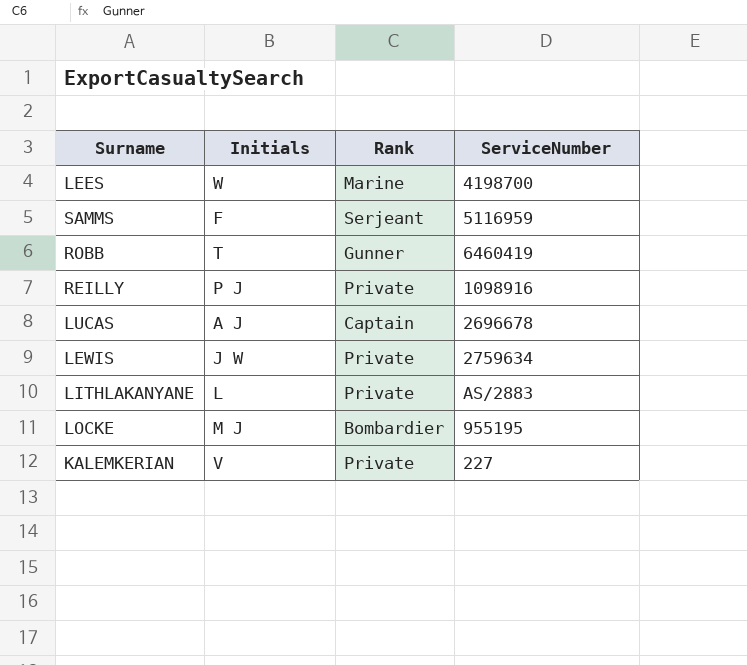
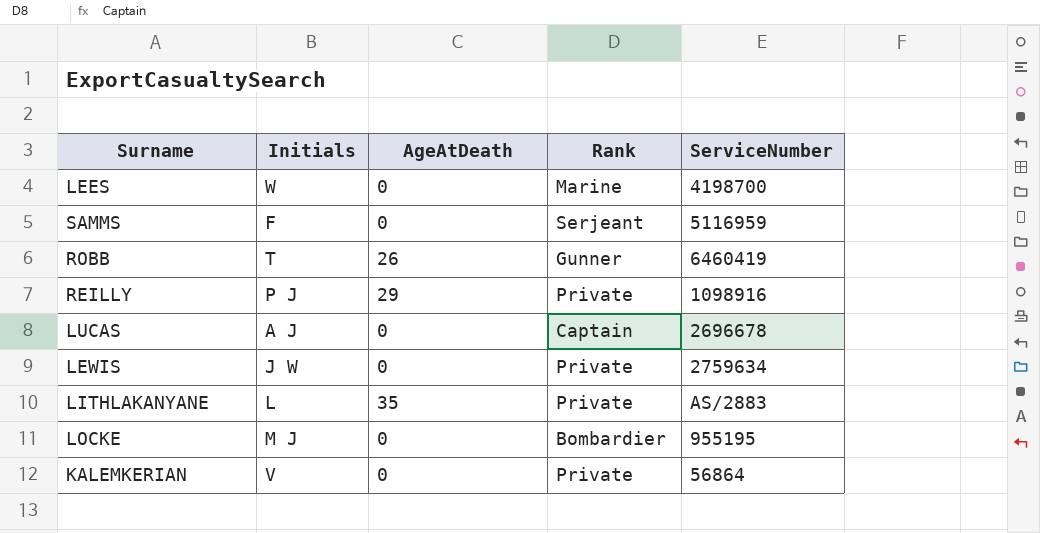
column AgeAtDeath | position: none -> 3
KALEMKERIAN | ServiceNumber: 227 -> 56864

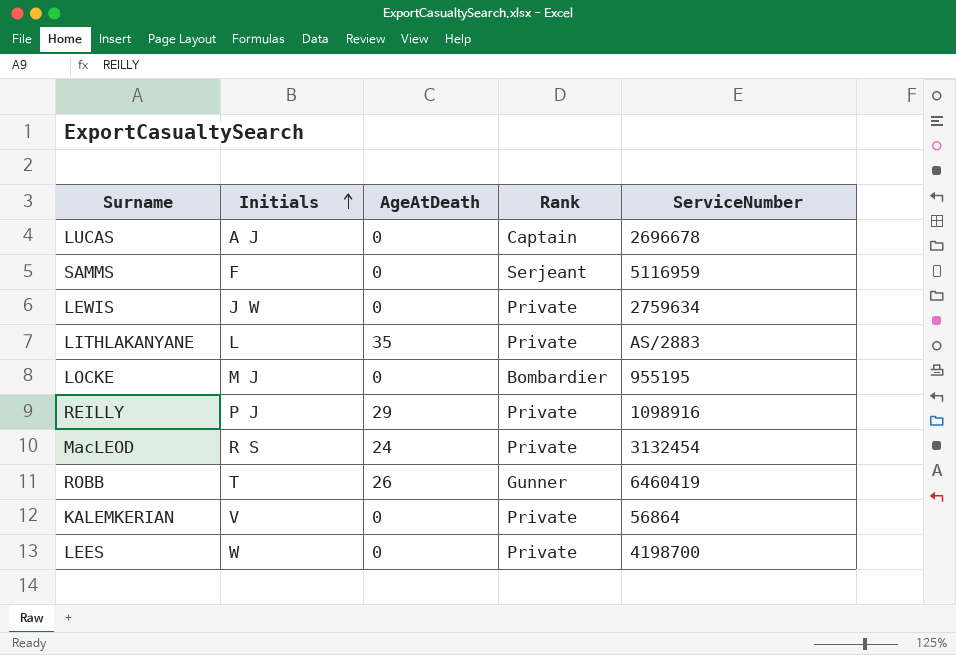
row order: none -> Initials ascending
row MacLEOD: none -> R S | 24 | Private | 3132454
LEES | Rank: Marine -> Private

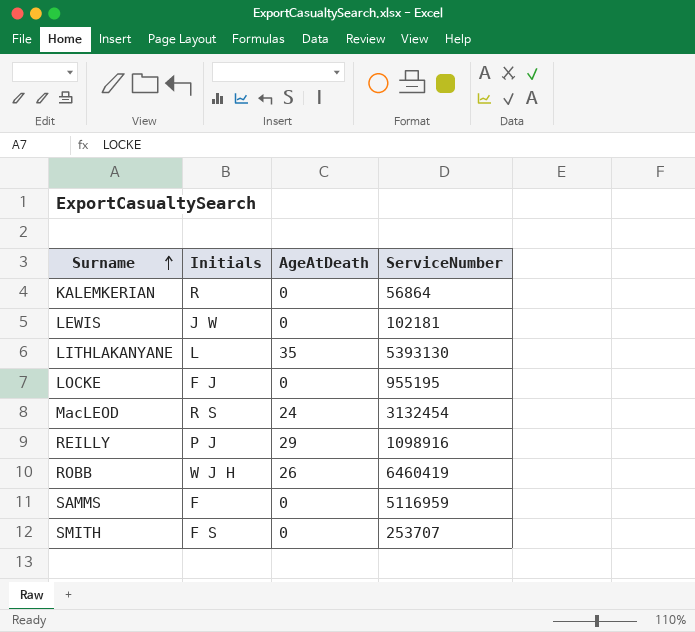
row order: Initials ascending -> Surname ascending
column Rank | position: 4 -> none
row LUCAS: A J | 0 | Captain | 2696678 -> none
row LEES: W | 0 | Private | 4198700 -> none
KALEMKERIAN | Initials: V -> R
LEWIS | ServiceNumber: 2759634 -> 102181
LITHLAKANYANE | ServiceNumber: AS/2883 -> 5393130
LOCKE | Initials: M J -> F J
ROBB | Initials: T -> W J H
row SMITH: none -> F S | 0 | 253707

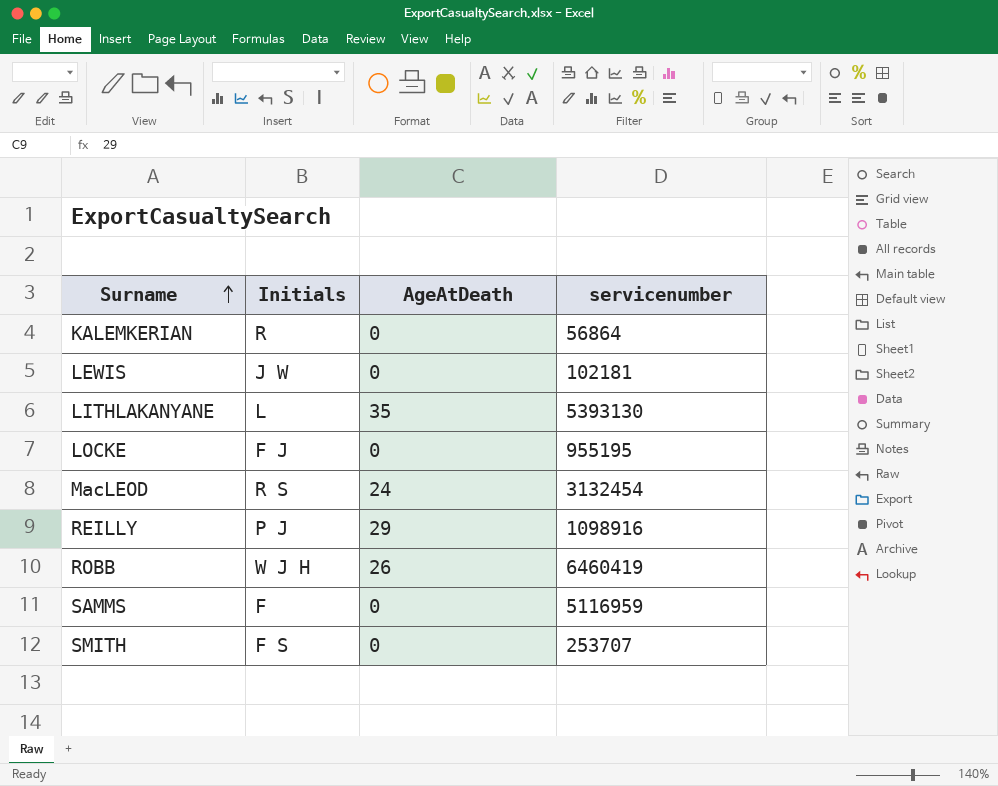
column name: ServiceNumber -> servicenumber

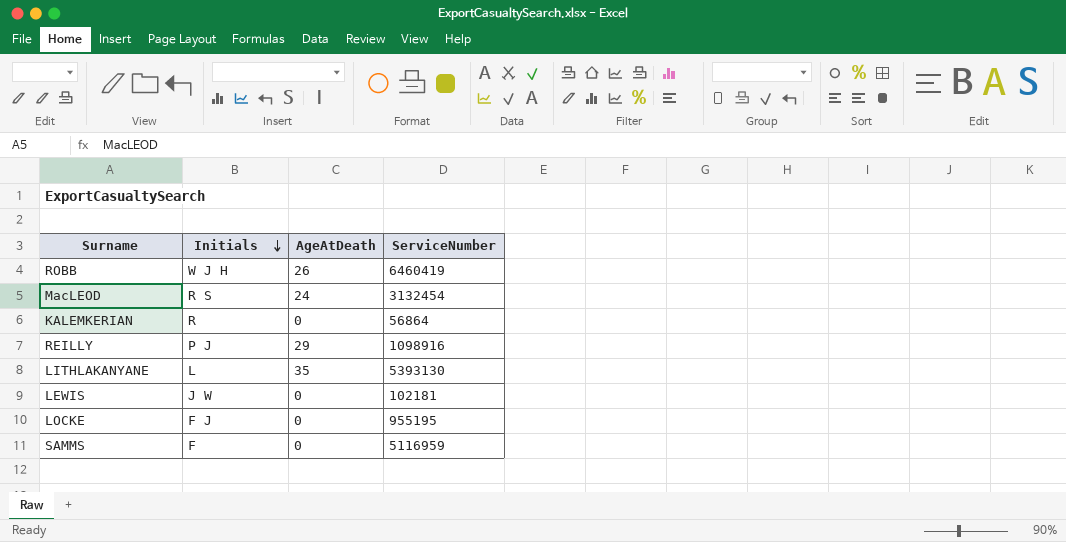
row order: Surname ascending -> Initials descending
column name: servicenumber -> ServiceNumber
row SMITH: F S | 0 | 253707 -> none

